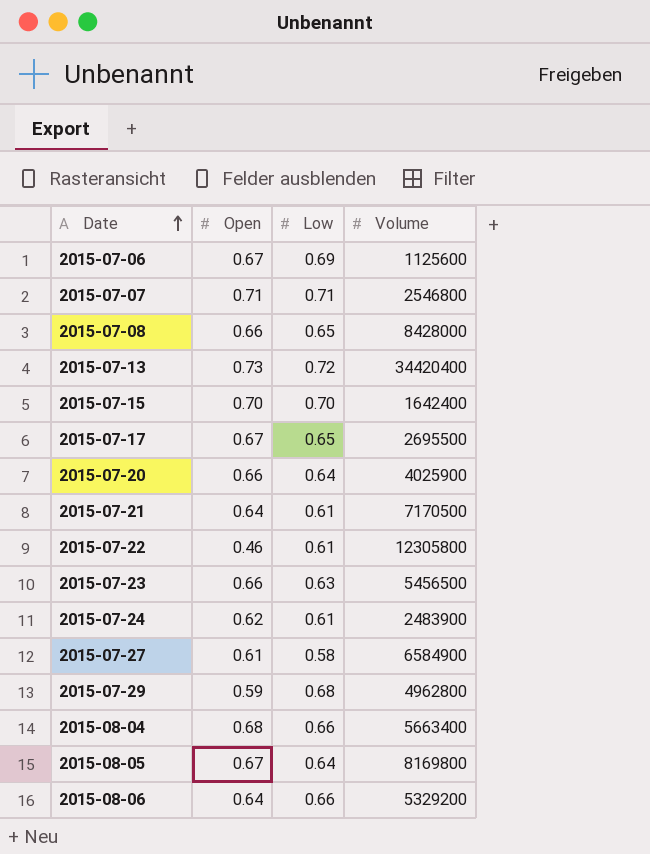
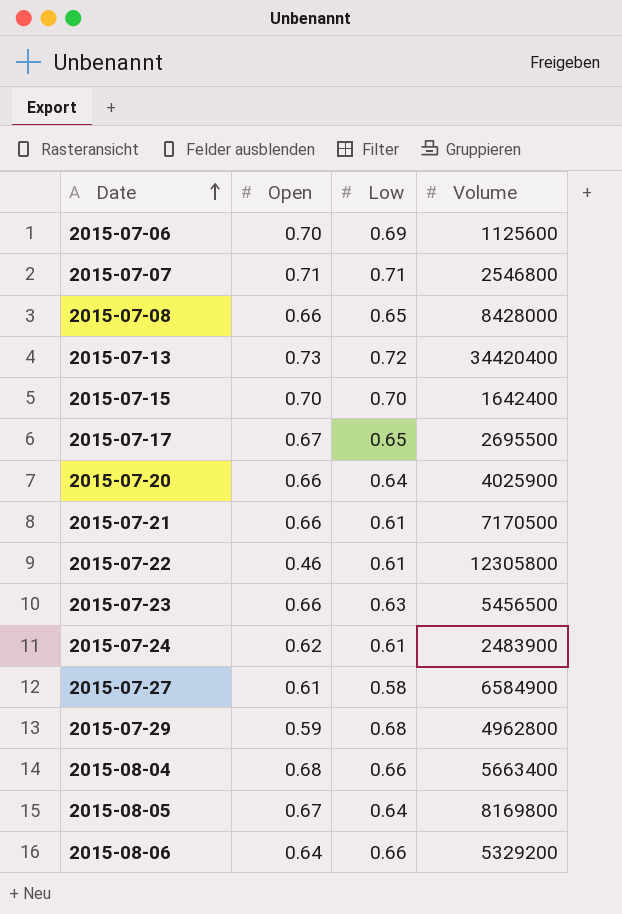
2015-07-06 | Open: 0.67 -> 0.70
2015-07-21 | Open: 0.64 -> 0.66

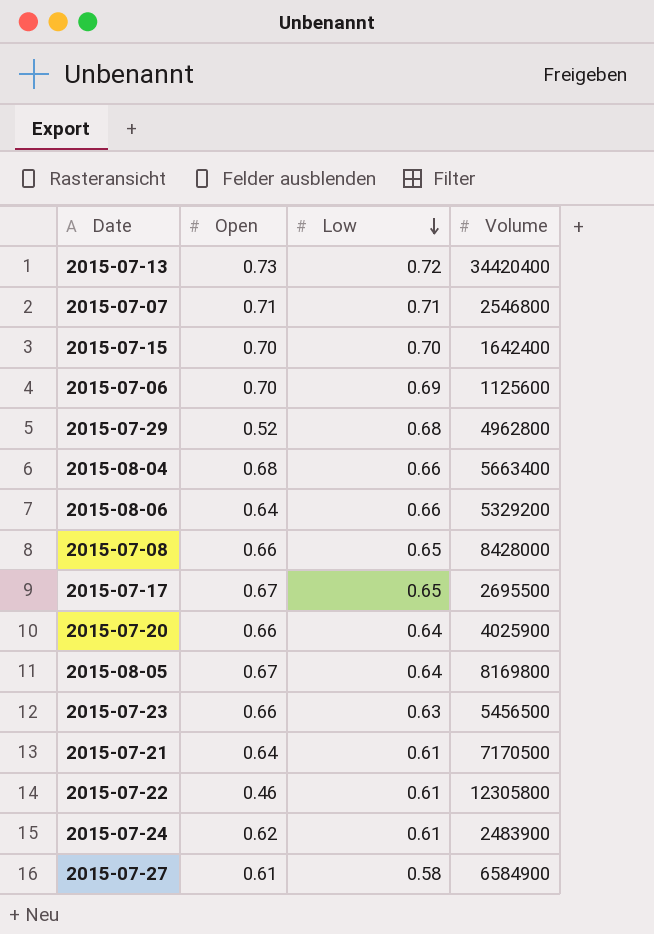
row order: Date ascending -> Low descending
2015-07-29 | Open: 0.59 -> 0.52
2015-07-21 | Open: 0.66 -> 0.64

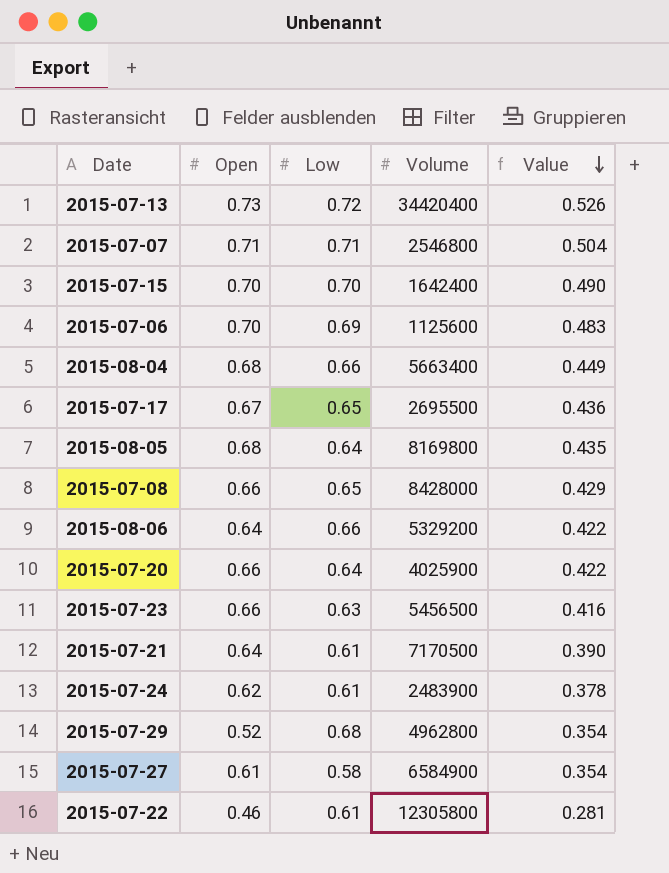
row order: Low descending -> Value descending
column Value | formula: none -> [Open] * [Low]
2015-08-05 | Open: 0.67 -> 0.68

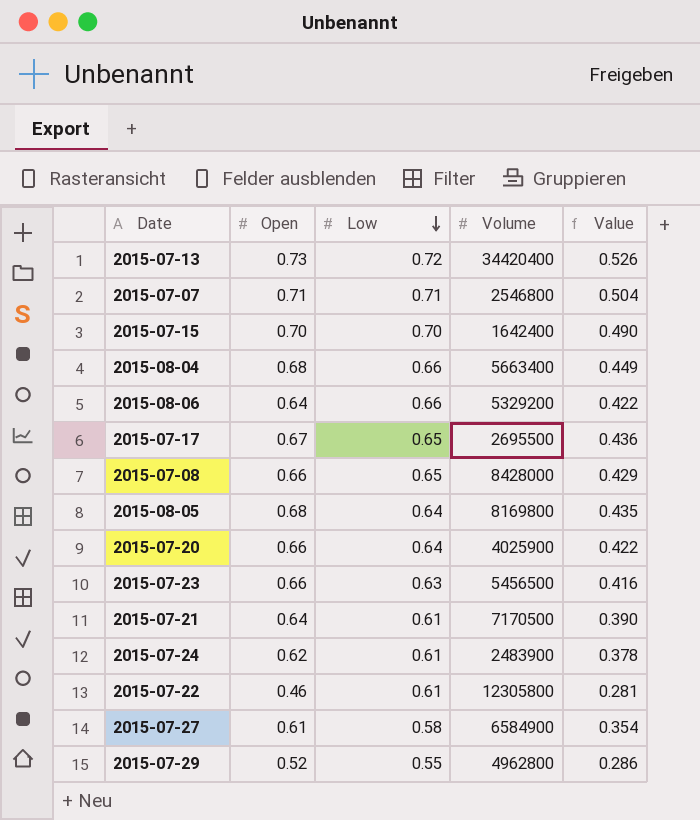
row order: Value descending -> Low descending
row 2015-07-06: 0.70 | 0.69 | 1125600 | 0.483 -> none
2015-07-29 | Low: 0.68 -> 0.55
2015-07-29 | Value: 0.354 -> 0.286

